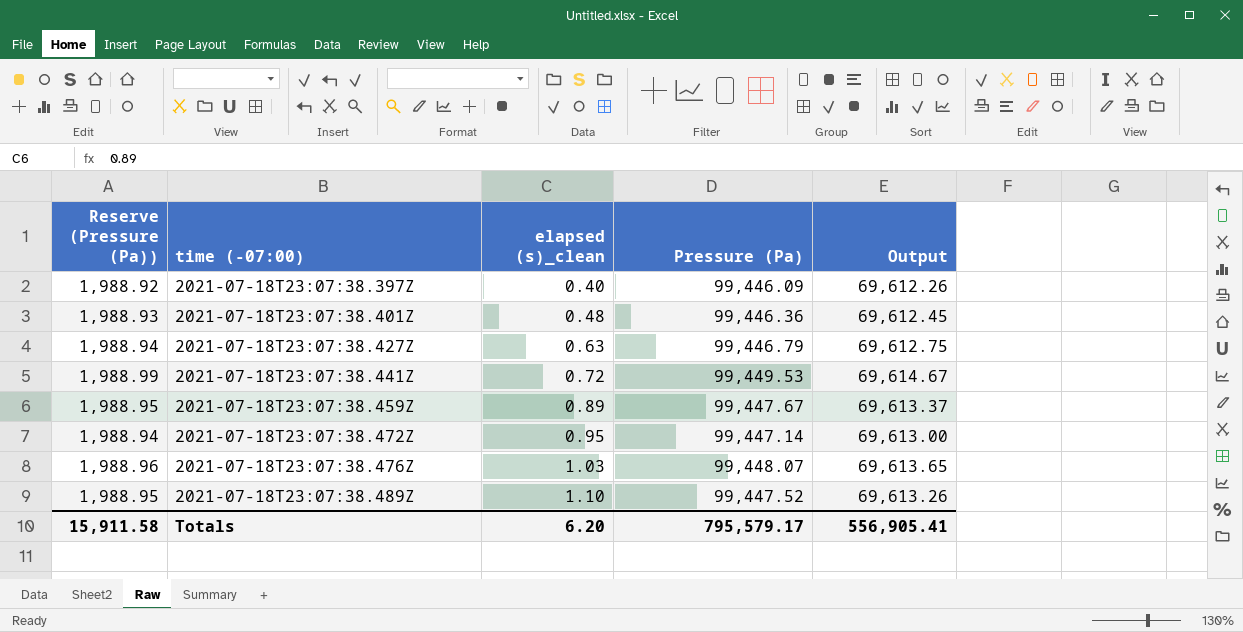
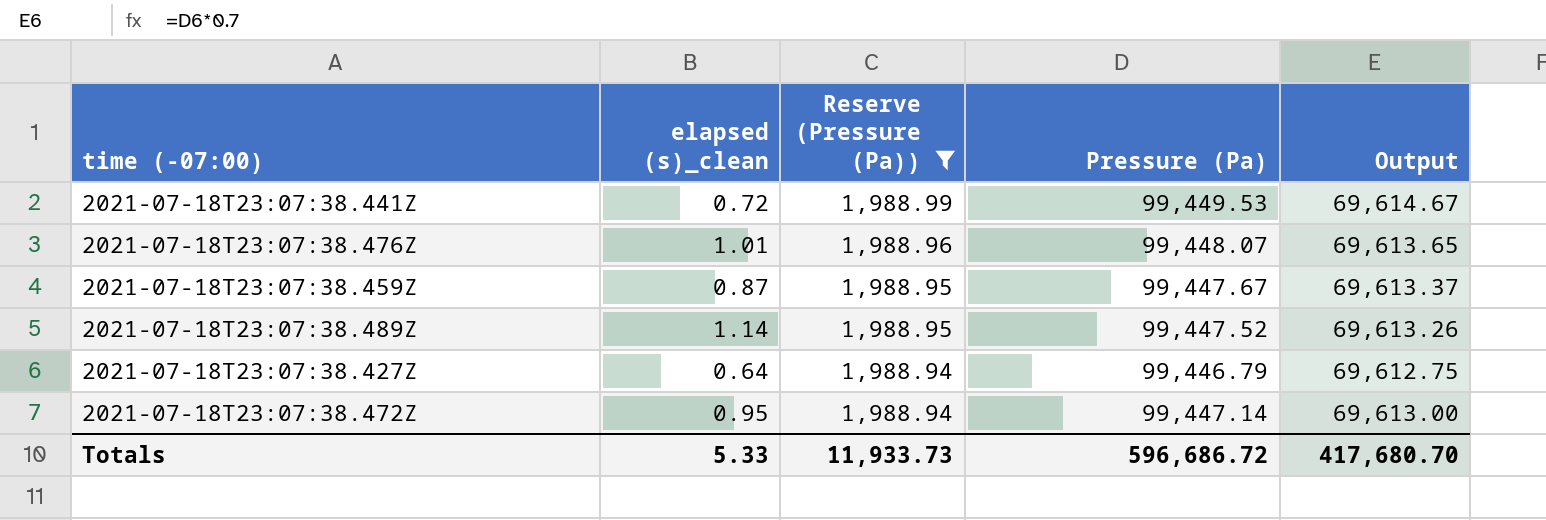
filter: none -> Reserve (Pressure (Pa)) >= 1,988.94
row order: time (-07:00) ascending -> Reserve (Pressure (Pa)) descending
column Reserve (Pressure (Pa)) | position: 1 -> 3
2021-07-18T23:07:38.476Z | elapsed (s)_clean: 1.03 -> 1.01
2021-07-18T23:07:38.459Z | elapsed (s)_clean: 0.89 -> 0.87
2021-07-18T23:07:38.489Z | elapsed (s)_clean: 1.10 -> 1.14
2021-07-18T23:07:38.427Z | elapsed (s)_clean: 0.63 -> 0.64
Totals | elapsed (s)_clean: 6.20 -> 5.33
Totals | Reserve (Pressure (Pa)): 15,911.58 -> 11,933.73
Totals | Pressure (Pa): 795,579.17 -> 596,686.72
Totals | Output: 556,905.41 -> 417,680.70

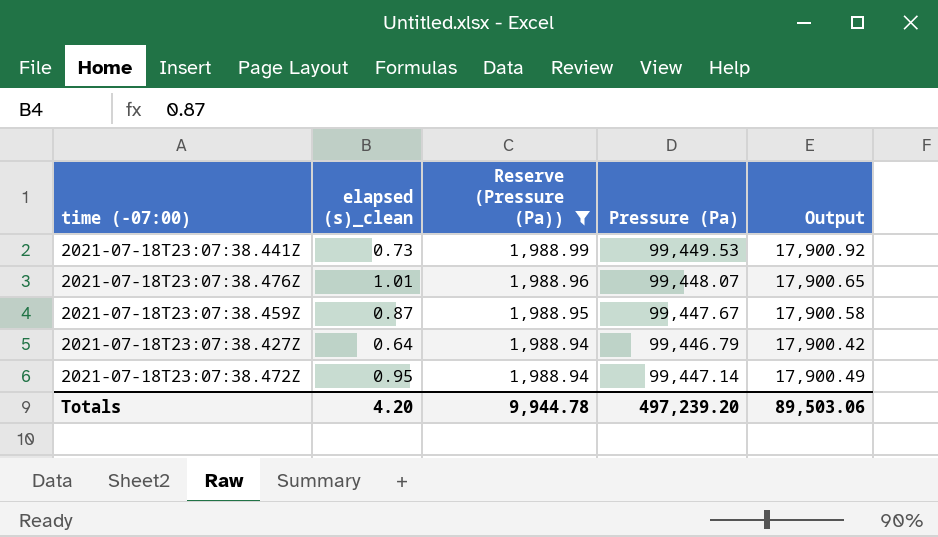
column Output | formula: [Pressure (Pa)] * 0.7 -> [Pressure (Pa)] * 0.18
row 2021-07-18T23:07:38.489Z: 1.14 | 1,988.95 | 99,447.52 | 69,613.26 -> none
2021-07-18T23:07:38.441Z | elapsed (s)_clean: 0.72 -> 0.73
Totals | elapsed (s)_clean: 5.33 -> 4.20
Totals | Reserve (Pressure (Pa)): 11,933.73 -> 9,944.78
Totals | Pressure (Pa): 596,686.72 -> 497,239.20
Totals | Output: 417,680.70 -> 89,503.06

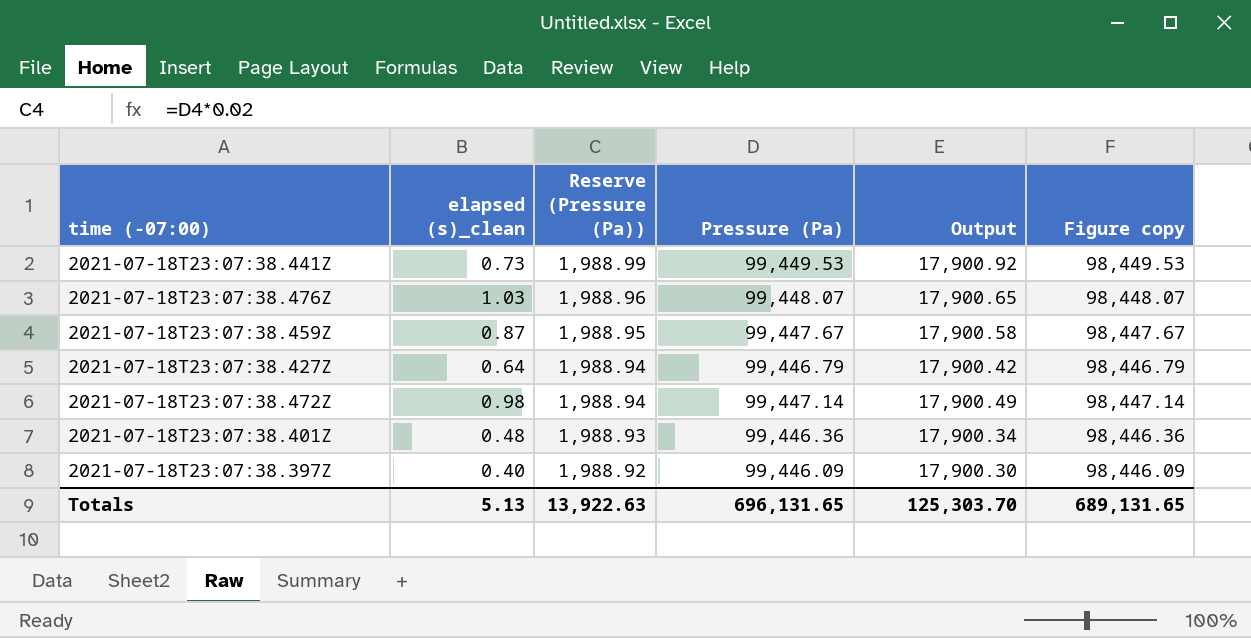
filter: Reserve (Pressure (Pa)) >= 1,988.94 -> none
column Figure copy | formula: none -> [Pressure (Pa)] - 1000
2021-07-18T23:07:38.476Z | elapsed (s)_clean: 1.01 -> 1.03
2021-07-18T23:07:38.472Z | elapsed (s)_clean: 0.95 -> 0.98
Totals | elapsed (s)_clean: 4.20 -> 5.13
Totals | Reserve (Pressure (Pa)): 9,944.78 -> 13,922.63
Totals | Pressure (Pa): 497,239.20 -> 696,131.65
Totals | Output: 89,503.06 -> 125,303.70

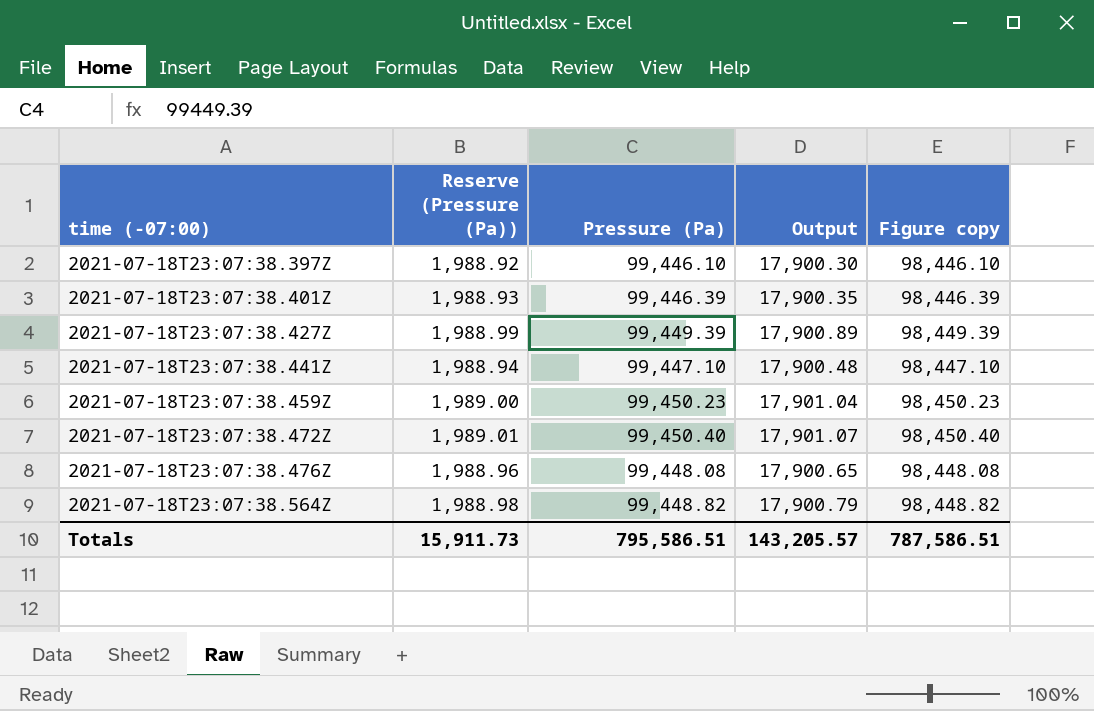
row order: Reserve (Pressure (Pa)) descending -> time (-07:00) ascending
column elapsed (s)_clean | position: 2 -> none
2021-07-18T23:07:38.397Z | Pressure (Pa): 99,446.09 -> 99,446.10
2021-07-18T23:07:38.397Z | Figure copy: 98,446.09 -> 98,446.10
2021-07-18T23:07:38.401Z | Pressure (Pa): 99,446.36 -> 99,446.39
2021-07-18T23:07:38.401Z | Output: 17,900.34 -> 17,900.35
2021-07-18T23:07:38.401Z | Figure copy: 98,446.36 -> 98,446.39
2021-07-18T23:07:38.427Z | Reserve (Pressure (Pa)): 1,988.94 -> 1,988.99
2021-07-18T23:07:38.427Z | Pressure (Pa): 99,446.79 -> 99,449.39
2021-07-18T23:07:38.427Z | Output: 17,900.42 -> 17,900.89
2021-07-18T23:07:38.427Z | Figure copy: 98,446.79 -> 98,449.39
2021-07-18T23:07:38.441Z | Reserve (Pressure (Pa)): 1,988.99 -> 1,988.94
2021-07-18T23:07:38.441Z | Pressure (Pa): 99,449.53 -> 99,447.10
2021-07-18T23:07:38.441Z | Output: 17,900.92 -> 17,900.48
2021-07-18T23:07:38.441Z | Figure copy: 98,449.53 -> 98,447.10
2021-07-18T23:07:38.459Z | Reserve (Pressure (Pa)): 1,988.95 -> 1,989.00
2021-07-18T23:07:38.459Z | Pressure (Pa): 99,447.67 -> 99,450.23
2021-07-18T23:07:38.459Z | Output: 17,900.58 -> 17,901.04
2021-07-18T23:07:38.459Z | Figure copy: 98,447.67 -> 98,450.23
2021-07-18T23:07:38.472Z | Reserve (Pressure (Pa)): 1,988.94 -> 1,989.01
2021-07-18T23:07:38.472Z | Pressure (Pa): 99,447.14 -> 99,450.40
2021-07-18T23:07:38.472Z | Output: 17,900.49 -> 17,901.07
2021-07-18T23:07:38.472Z | Figure copy: 98,447.14 -> 98,450.40
2021-07-18T23:07:38.476Z | Pressure (Pa): 99,448.07 -> 99,448.08
2021-07-18T23:07:38.476Z | Figure copy: 98,448.07 -> 98,448.08
row 2021-07-18T23:07:38.564Z: none -> 1,988.98 | 99,448.82 | 17,900.79 | 98,448.82
Totals | Reserve (Pressure (Pa)): 13,922.63 -> 15,911.73
Totals | Pressure (Pa): 696,131.65 -> 795,586.51
Totals | Output: 125,303.70 -> 143,205.57
Totals | Figure copy: 689,131.65 -> 787,586.51

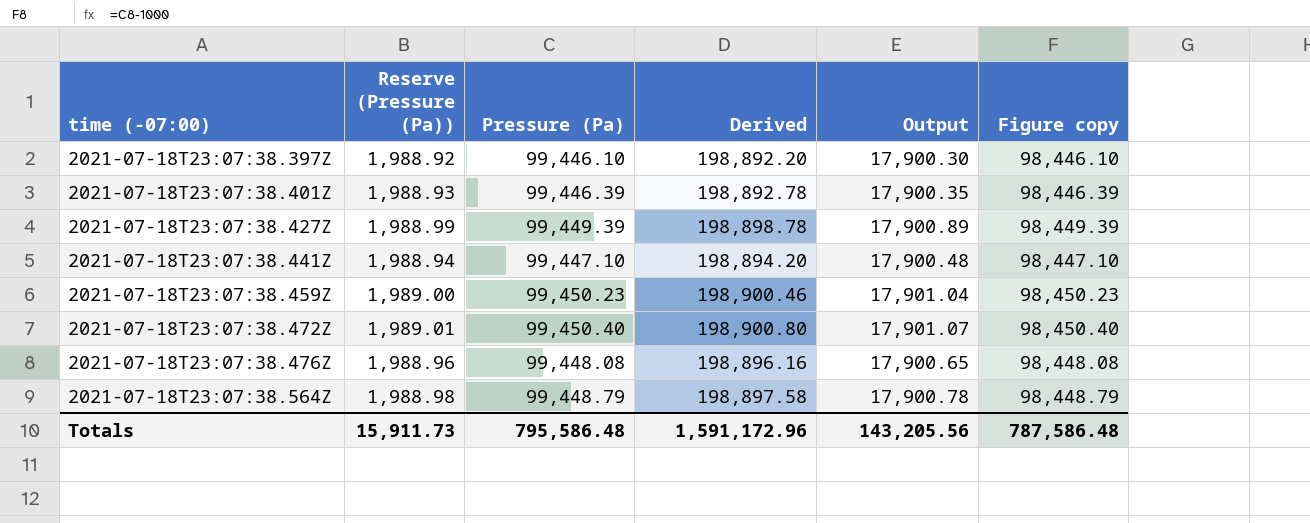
column Derived | formula: none -> [Pressure (Pa)] * 2
2021-07-18T23:07:38.564Z | Pressure (Pa): 99,448.82 -> 99,448.79
2021-07-18T23:07:38.564Z | Output: 17,900.79 -> 17,900.78
2021-07-18T23:07:38.564Z | Figure copy: 98,448.82 -> 98,448.79
Totals | Pressure (Pa): 795,586.51 -> 795,586.48
Totals | Output: 143,205.57 -> 143,205.56
Totals | Figure copy: 787,586.51 -> 787,586.48

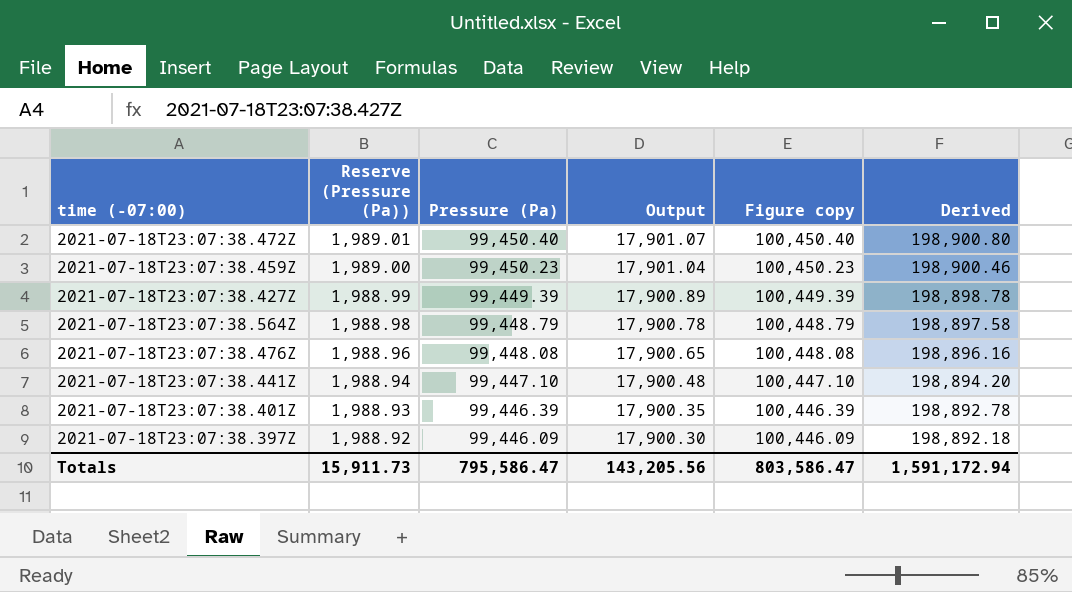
row order: time (-07:00) ascending -> Reserve (Pressure (Pa)) descending
column Figure copy | formula: [Pressure (Pa)] - 1000 -> [Pressure (Pa)] + 1000
column Derived | position: 4 -> 6
2021-07-18T23:07:38.397Z | Pressure (Pa): 99,446.10 -> 99,446.09
2021-07-18T23:07:38.397Z | Derived: 198,892.20 -> 198,892.18
Totals | Pressure (Pa): 795,586.48 -> 795,586.47
Totals | Figure copy: 787,586.48 -> 803,586.47
Totals | Derived: 1,591,172.96 -> 1,591,172.94

